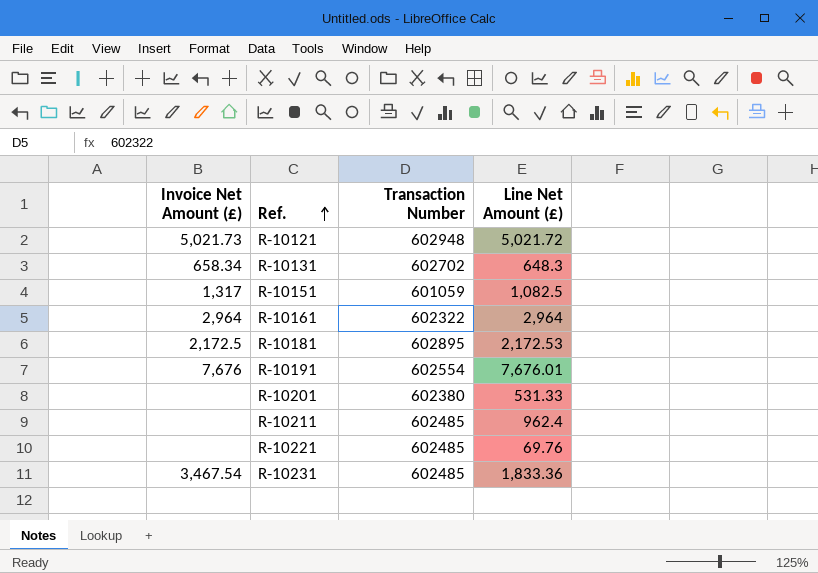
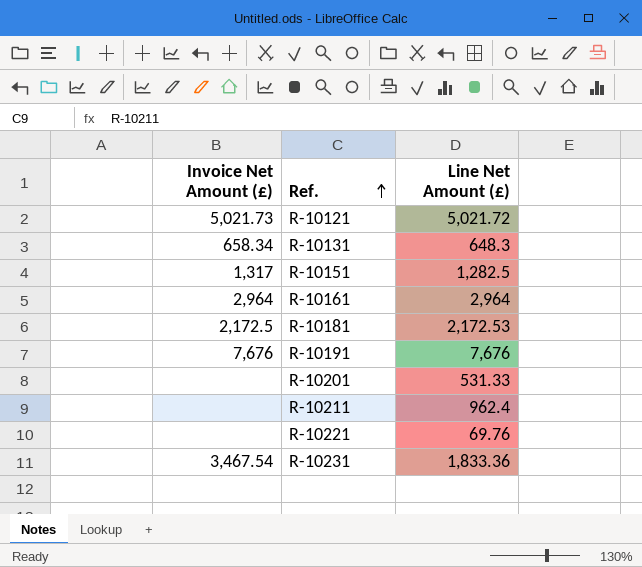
column Transaction Number | position: 3 -> none
R-10151 | Line Net Amount (£): 1,082.5 -> 1,282.5
R-10191 | Line Net Amount (£): 7,676.01 -> 7,676

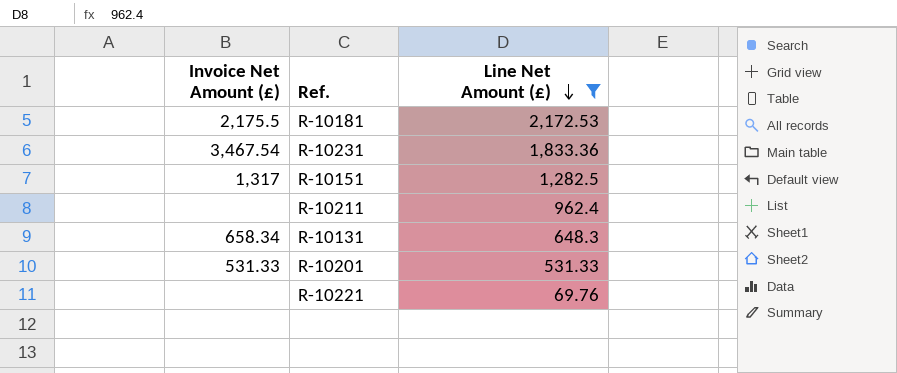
filter: none -> Line Net Amount (£) <= 2,172.53
row order: Ref. ascending -> Line Net Amount (£) descending
R-10181 | Invoice Net Amount (£): 2,172.5 -> 2,175.5
R-10201 | Invoice Net Amount (£): none -> 531.33

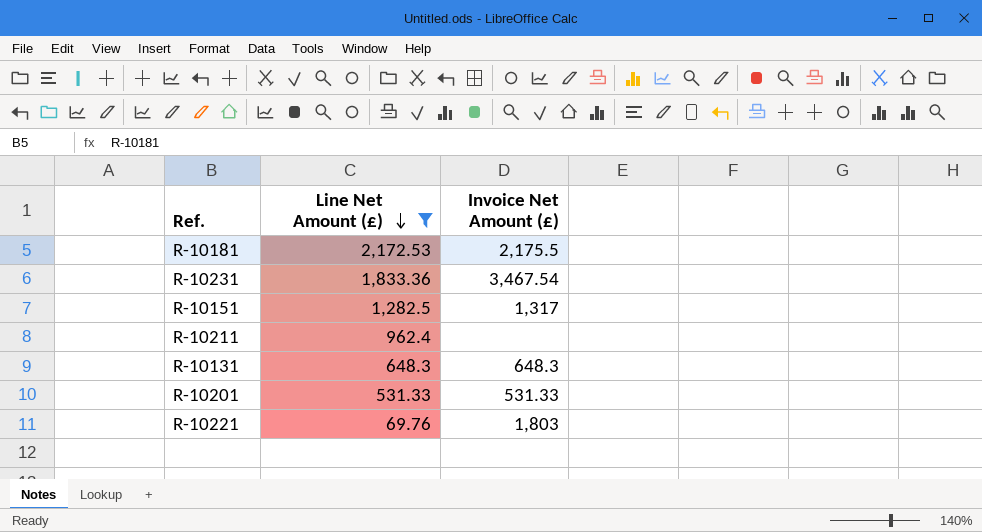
column Invoice Net Amount (£) | position: 1 -> 3
R-10131 | Invoice Net Amount (£): 658.34 -> 648.3
R-10221 | Invoice Net Amount (£): none -> 1,803

